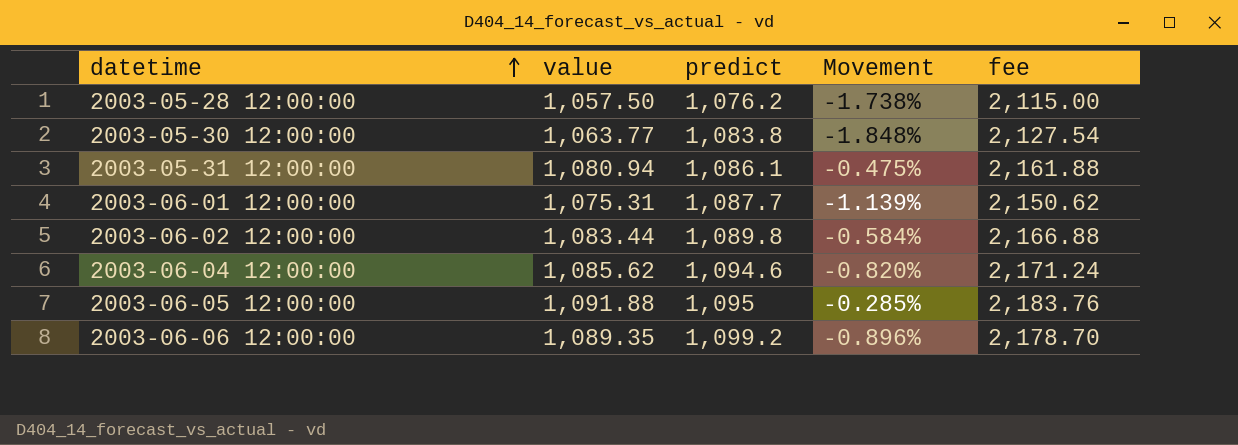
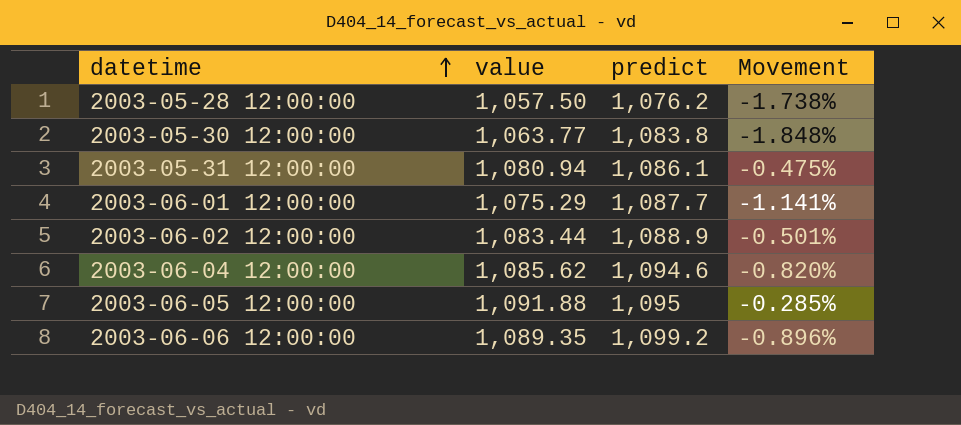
column fee | formula: [value] * 2 -> none
2003-06-01 12:00:00 | value: 1,075.31 -> 1,075.29
2003-06-01 12:00:00 | Movement: -1.139% -> -1.141%
2003-06-02 12:00:00 | predict: 1,089.8 -> 1,088.9
2003-06-02 12:00:00 | Movement: -0.584% -> -0.501%

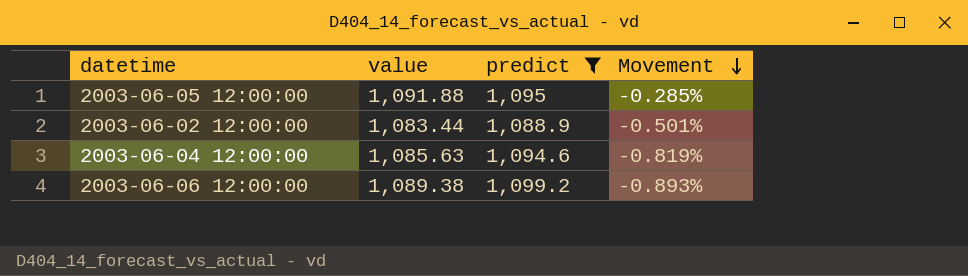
filter: none -> predict >= 1,088.9
row order: datetime ascending -> Movement descending
2003-06-04 12:00:00 | value: 1,085.62 -> 1,085.63
2003-06-04 12:00:00 | Movement: -0.820% -> -0.819%
2003-06-06 12:00:00 | value: 1,089.35 -> 1,089.38
2003-06-06 12:00:00 | Movement: -0.896% -> -0.893%

